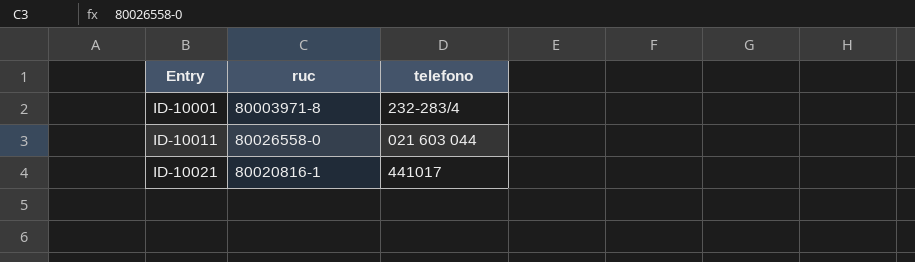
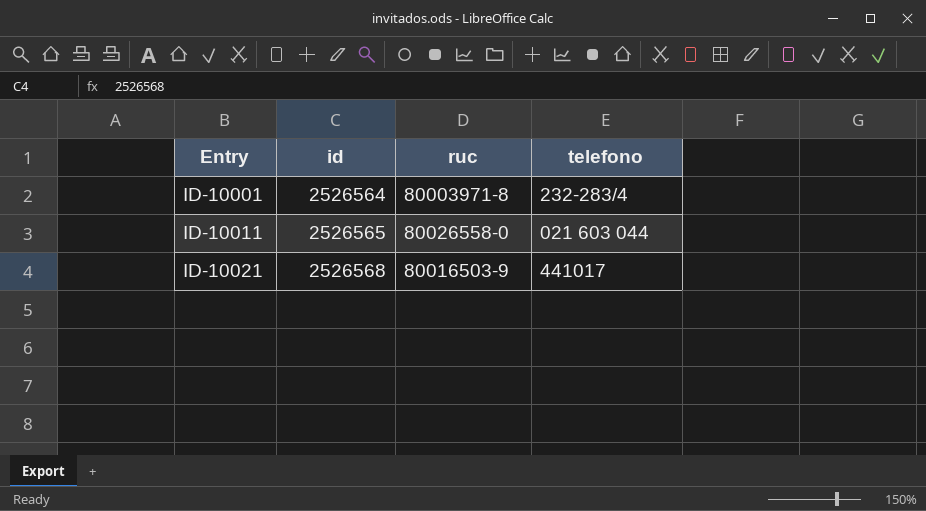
column id | position: none -> 2
ID-10021 | ruc: 80020816-1 -> 80016503-9

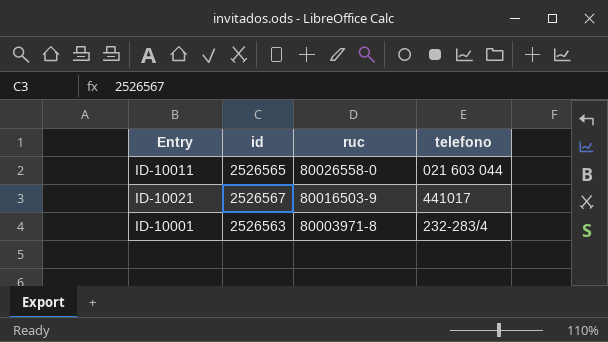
row order: Entry ascending -> ruc descending
ID-10021 | id: 2526568 -> 2526567
ID-10001 | id: 2526564 -> 2526563

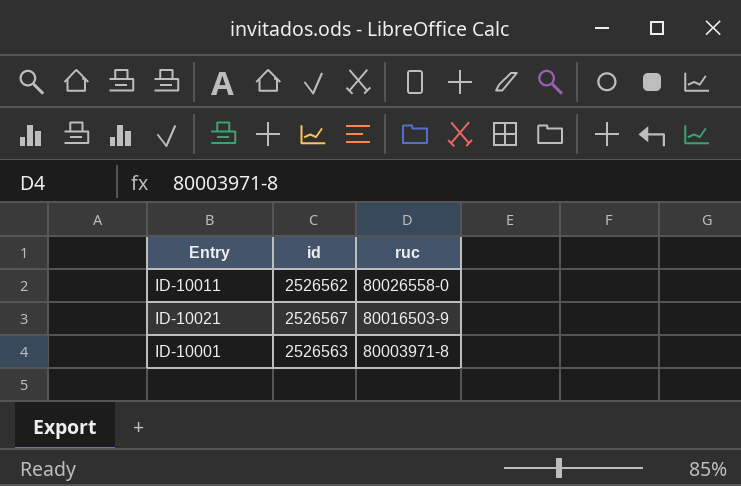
column telefono | position: 4 -> none
ID-10011 | id: 2526565 -> 2526562

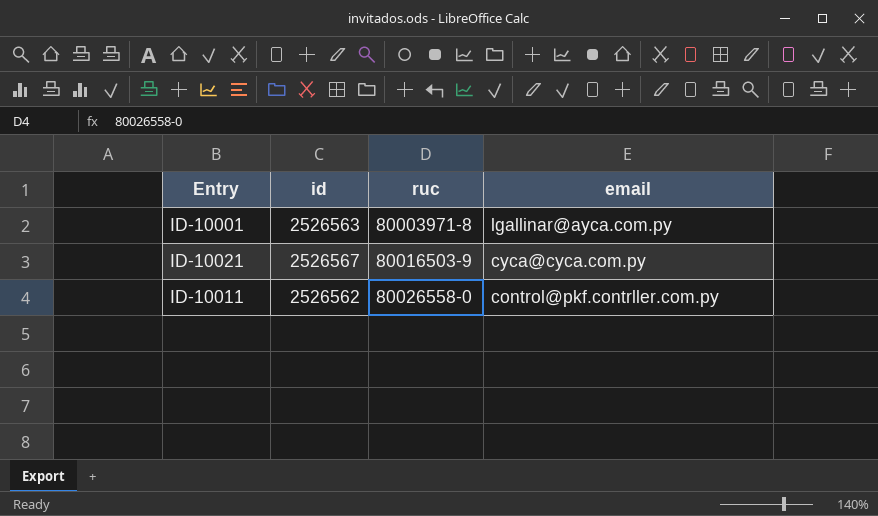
row order: ruc descending -> ruc ascending
column email | position: none -> 4

